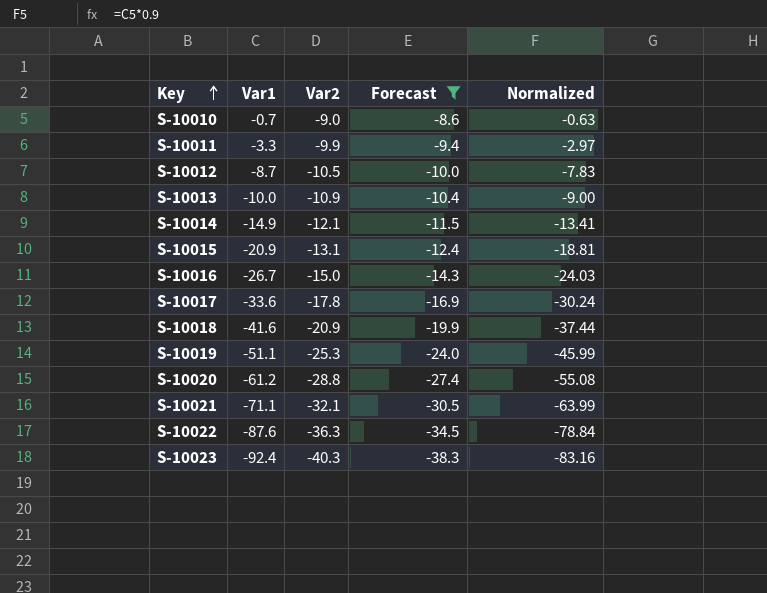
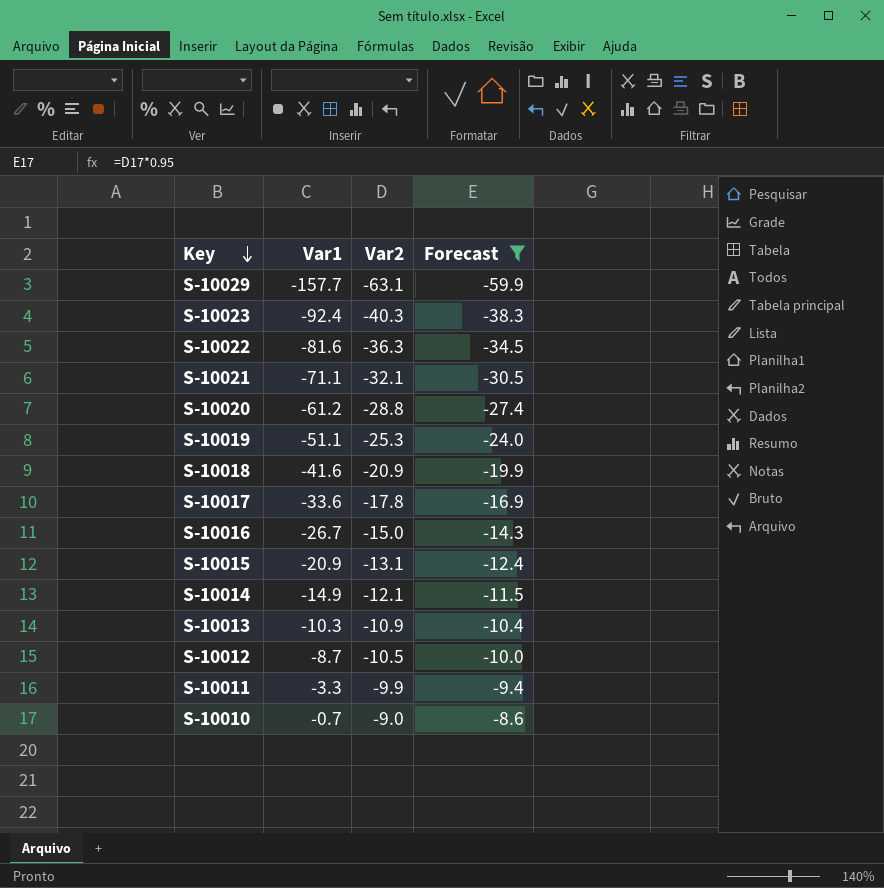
row order: Key ascending -> Key descending
column Normalized | formula: [Var1] * 0.9 -> none
row S-10029: none -> -157.7 | -63.1 | -59.9
S-10022 | Var1: -87.6 -> -81.6
S-10013 | Var1: -10.0 -> -10.3

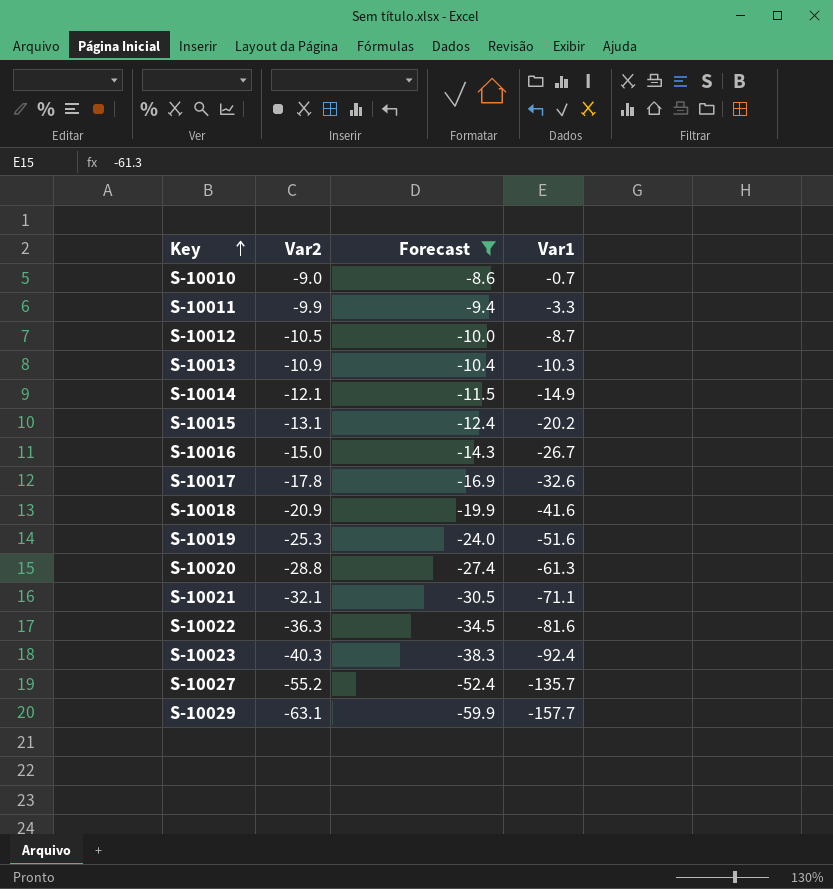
row order: Key descending -> Key ascending
column Var1 | position: 2 -> 4
S-10015 | Var1: -20.9 -> -20.2
S-10017 | Var1: -33.6 -> -32.6
S-10019 | Var1: -51.1 -> -51.6
S-10020 | Var1: -61.2 -> -61.3
row S-10027: none -> -55.2 | -52.4 | -135.7

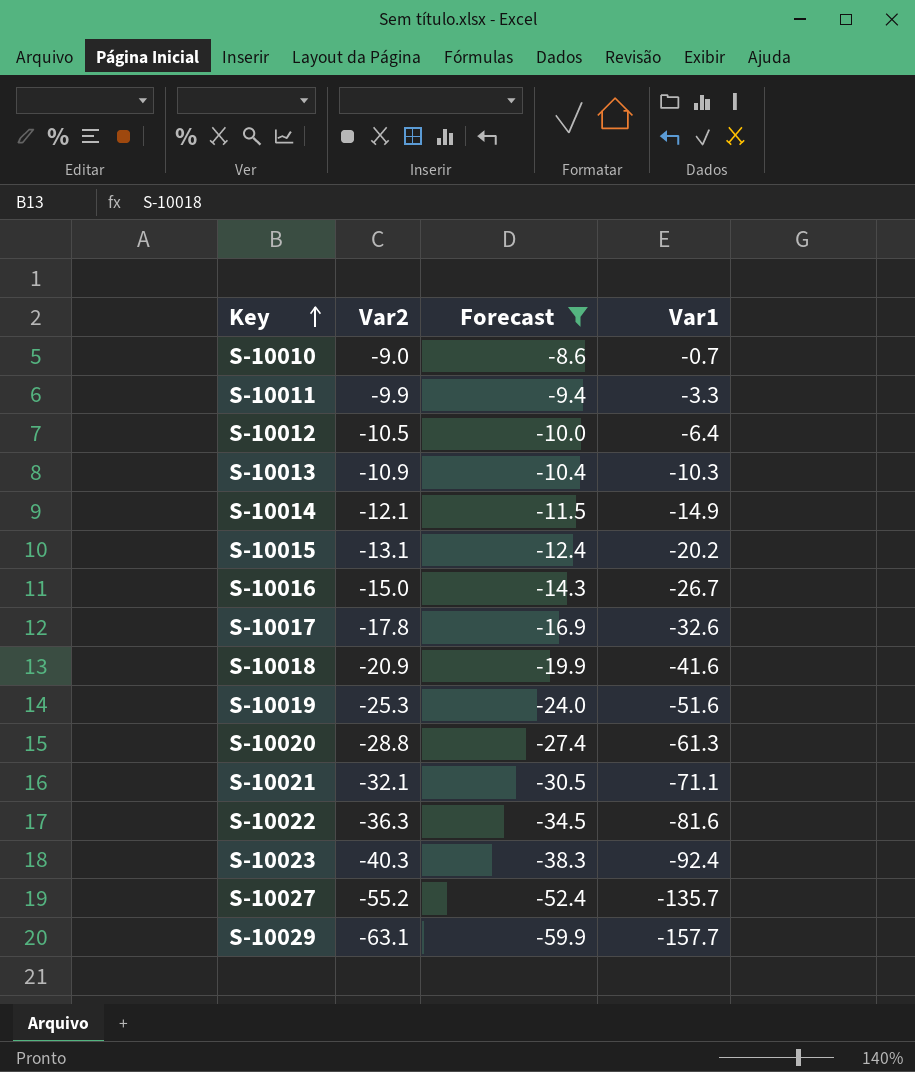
S-10012 | Var1: -8.7 -> -6.4

